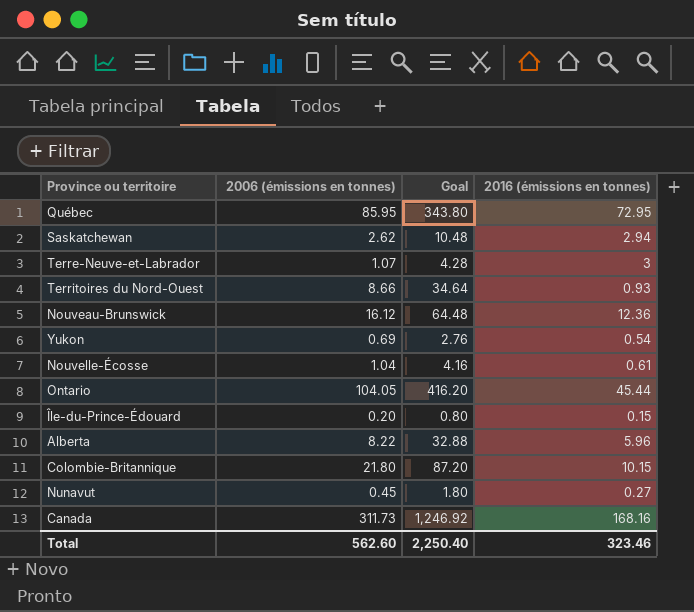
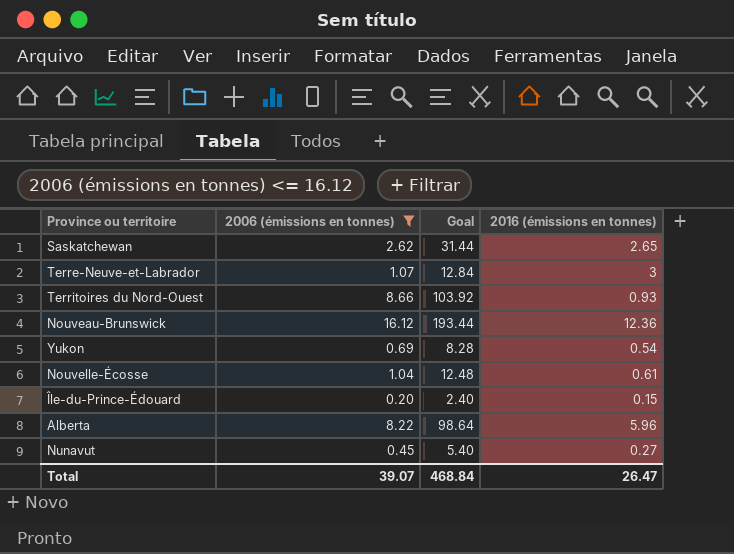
filter: none -> 2006 (émissions en tonnes) <= 16.12
column Goal | formula: [2006 (émissions en tonnes)] * 4 -> [2006 (émissions en tonnes)] * 12
Saskatchewan | 2016 (émissions en tonnes): 2.94 -> 2.65
Total | 2006 (émissions en tonnes): 562.60 -> 39.07
Total | Goal: 2,250.40 -> 468.84
Total | 2016 (émissions en tonnes): 323.46 -> 26.47

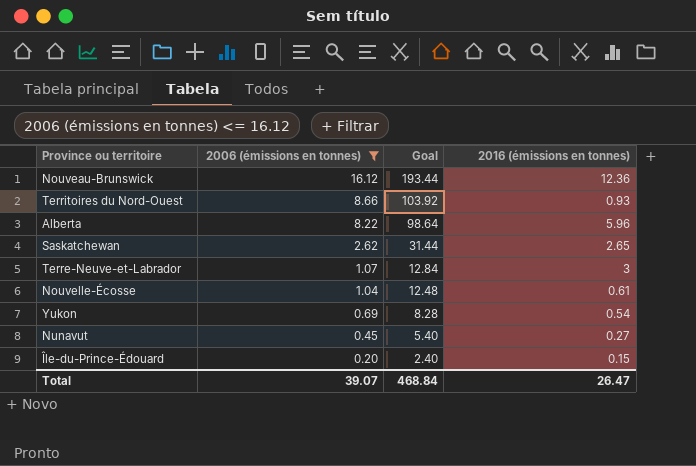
row order: none -> 2006 (émissions en tonnes) descending

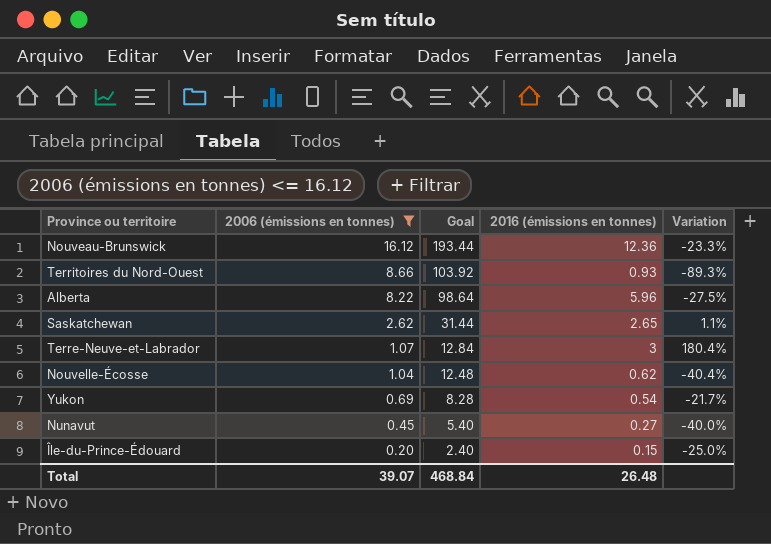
column Variation | formula: none -> ([2016 (émissions en tonnes)] - [2006 (émissions en tonnes)]) / [2006 (émissions en tonnes)]
Nouvelle-Écosse | 2016 (émissions en tonnes): 0.61 -> 0.62
Total | 2016 (émissions en tonnes): 26.47 -> 26.48

